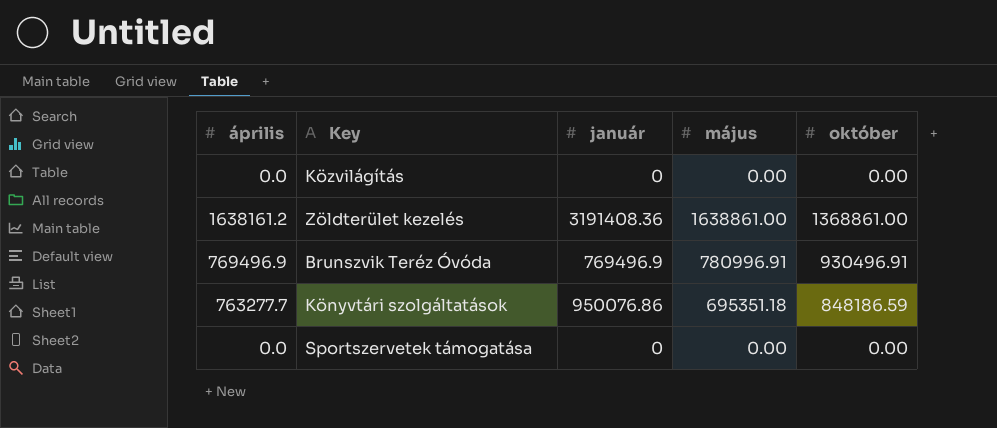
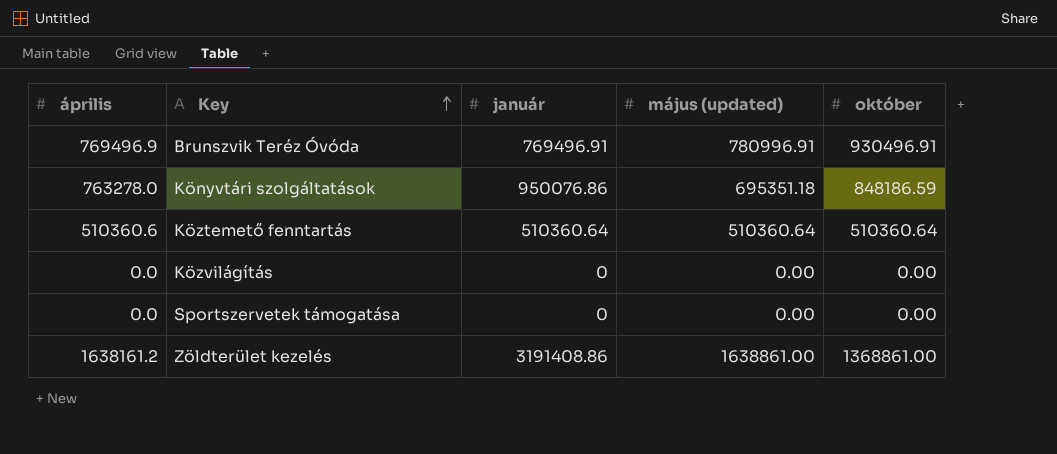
row order: none -> Key ascending
column name: május -> május (updated)
Brunszvik Teréz Óvóda | január: 769496.9 -> 769496.91
Könyvtári szolgáltatások | április: 763277.7 -> 763278.0
row Köztemető fenntartás: none -> 510360.6 | 510360.64 | 510360.64 | 510360.64
Zöldterület kezelés | január: 3191408.36 -> 3191408.86

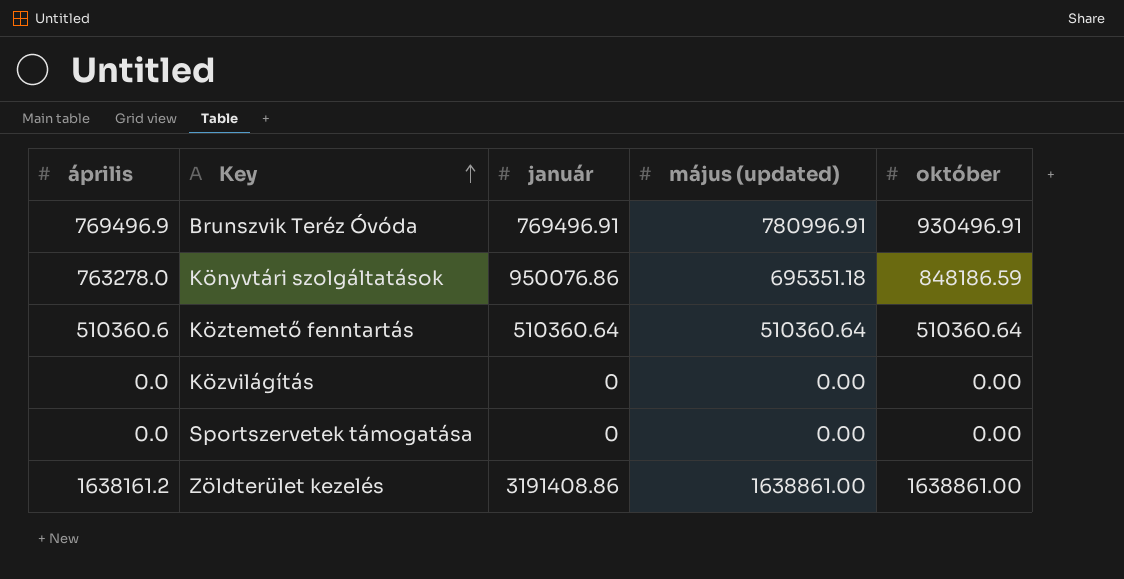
Zöldterület kezelés | október: 1368861.00 -> 1638861.00

